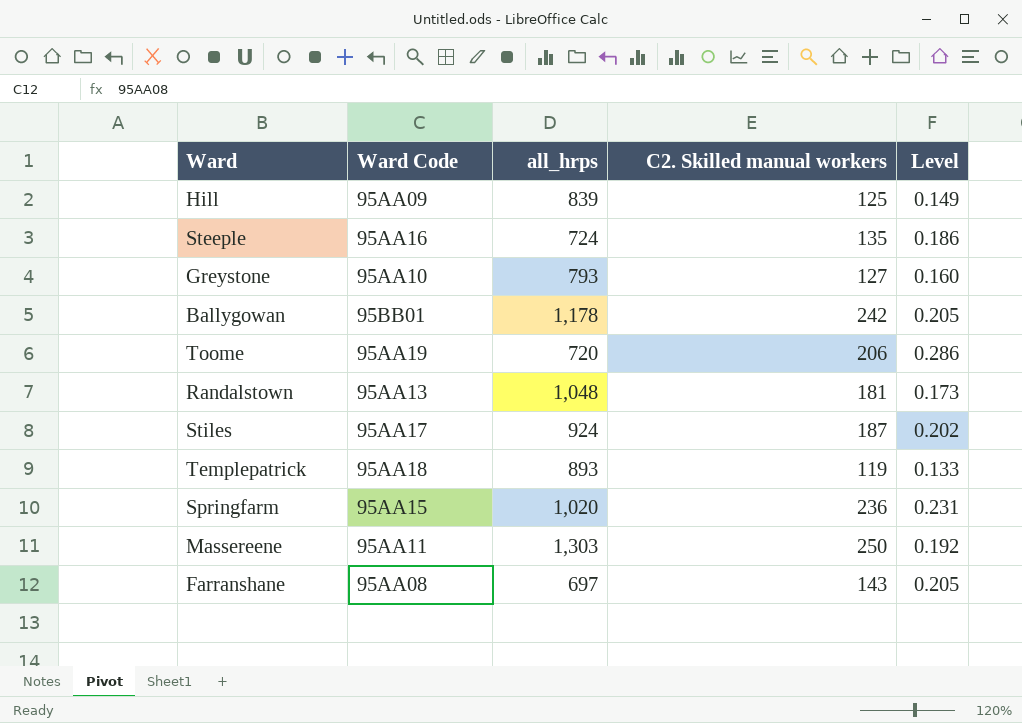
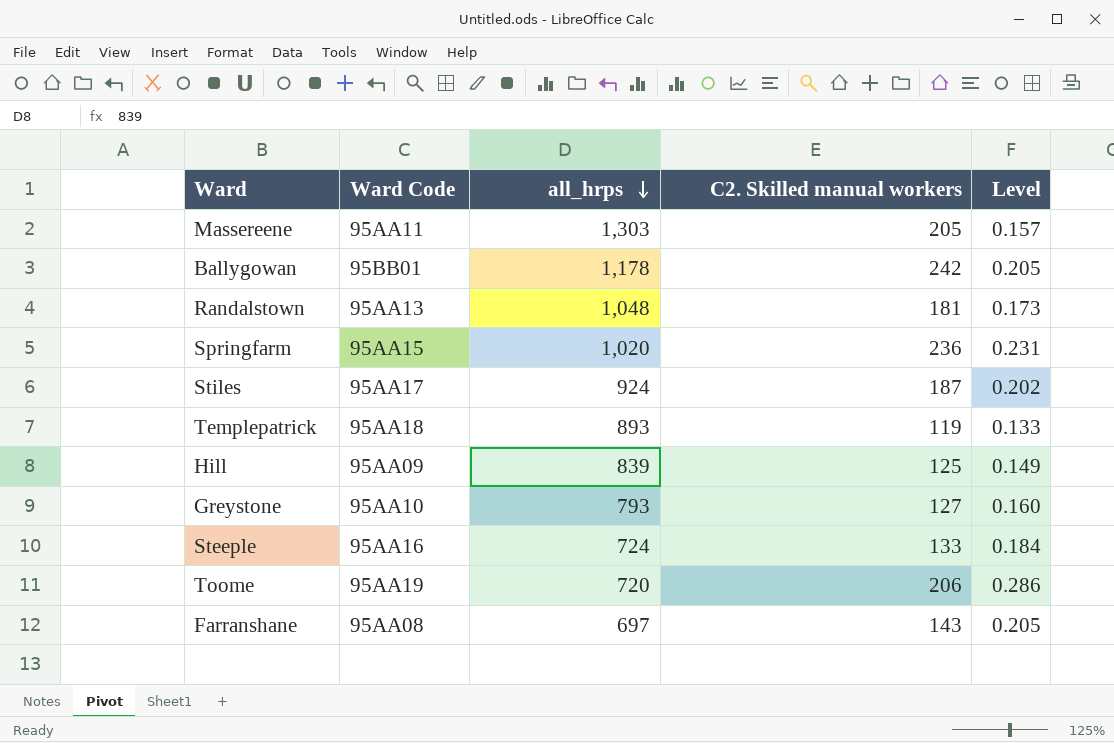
row order: none -> all_hrps descending
Massereene | C2. Skilled manual workers: 250 -> 205
Massereene | Level: 0.192 -> 0.157
Steeple | C2. Skilled manual workers: 135 -> 133
Steeple | Level: 0.186 -> 0.184

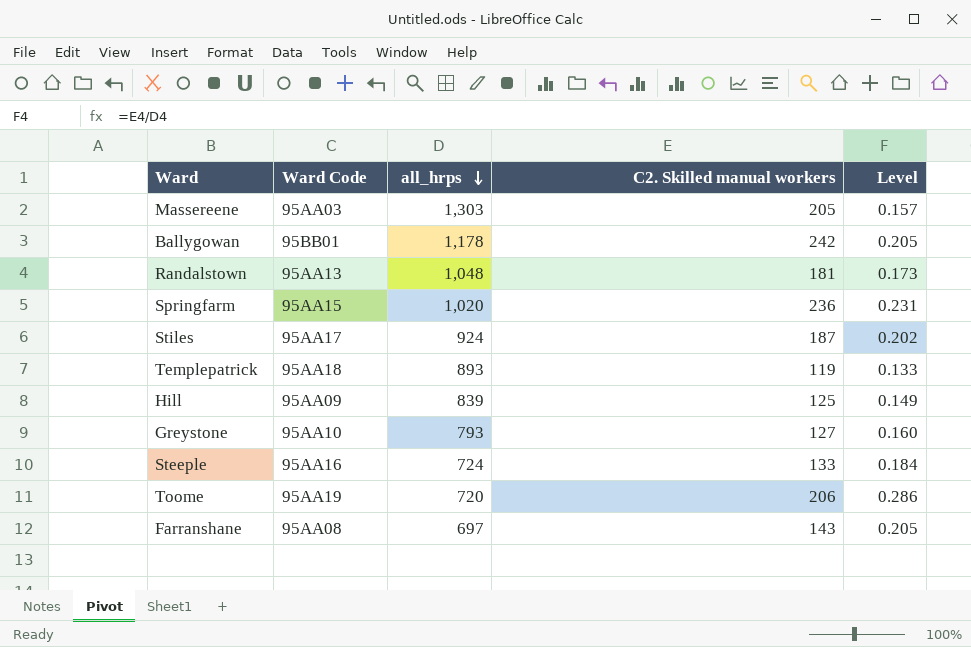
Massereene | Ward Code: 95AA11 -> 95AA03

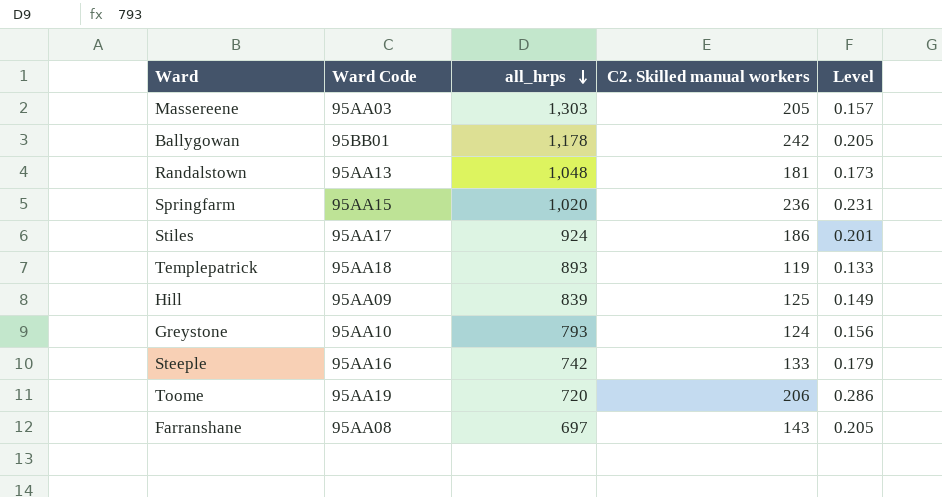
Stiles | C2. Skilled manual workers: 187 -> 186
Stiles | Level: 0.202 -> 0.201
Greystone | C2. Skilled manual workers: 127 -> 124
Greystone | Level: 0.160 -> 0.156
Steeple | all_hrps: 724 -> 742
Steeple | Level: 0.184 -> 0.179

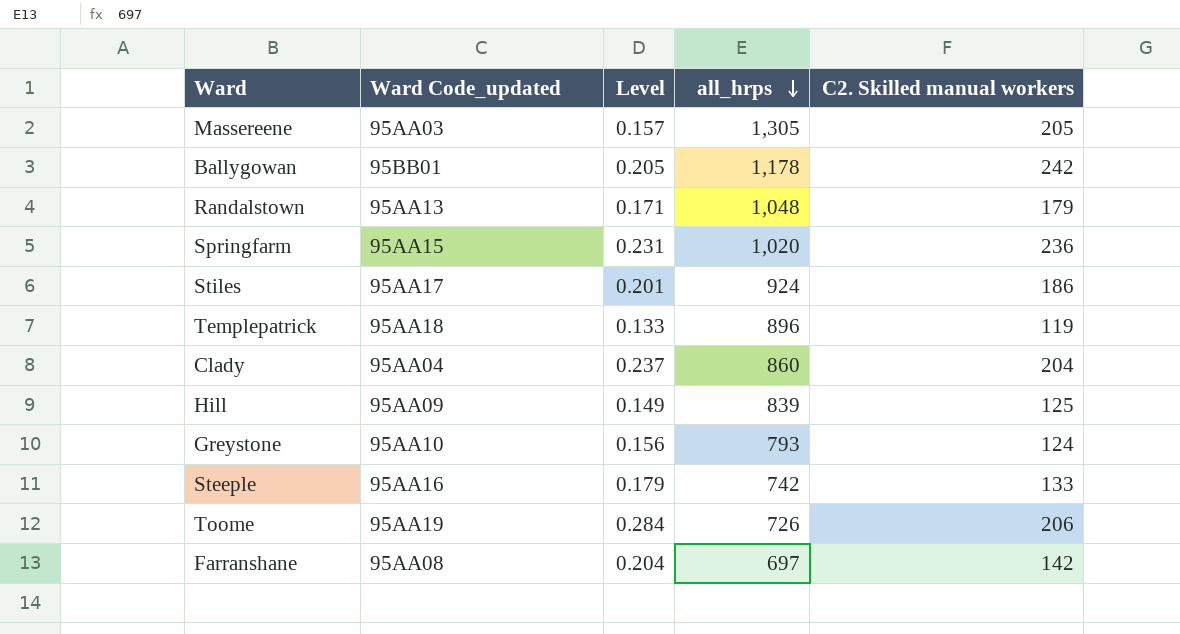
column name: Ward Code -> Ward Code_updated
column Level | position: 5 -> 3
Massereene | all_hrps: 1,303 -> 1,305
Randalstown | Level: 0.173 -> 0.171
Randalstown | C2. Skilled manual workers: 181 -> 179
Templepatrick | all_hrps: 893 -> 896
row Clady: none -> 95AA04 | 0.237 | 860 | 204
Toome | Level: 0.286 -> 0.284
Toome | all_hrps: 720 -> 726
Farranshane | Level: 0.205 -> 0.204
Farranshane | C2. Skilled manual workers: 143 -> 142

